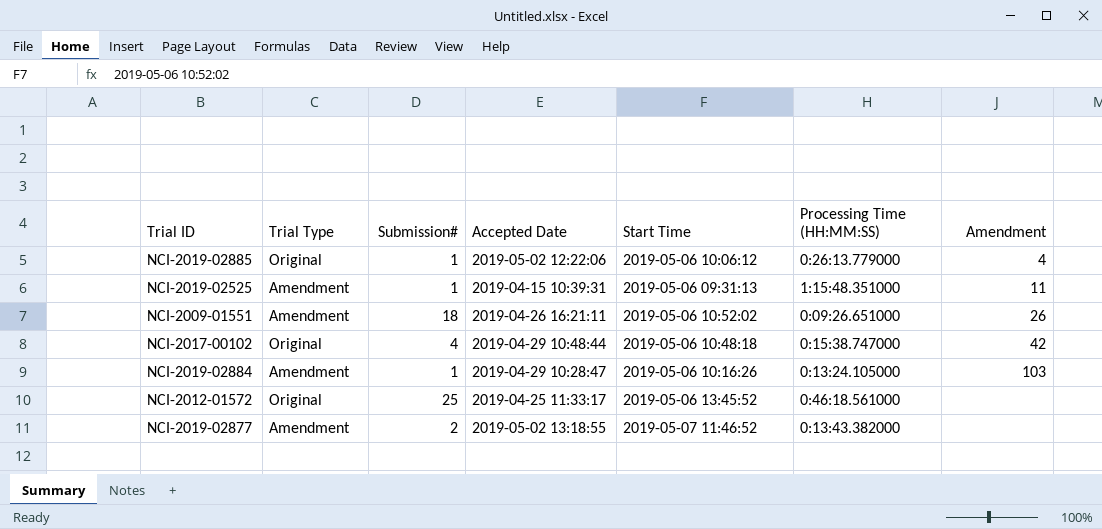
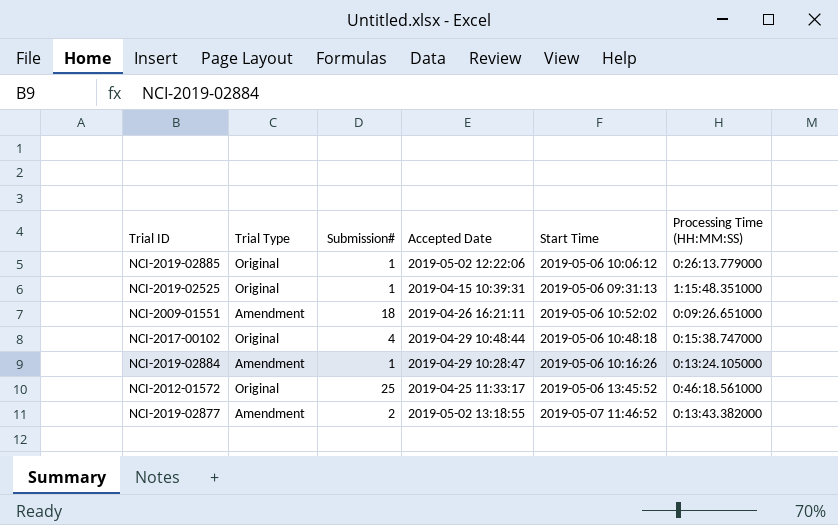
column Amendment | position: 7 -> none
NCI-2019-02525 | Trial Type: Amendment -> Original

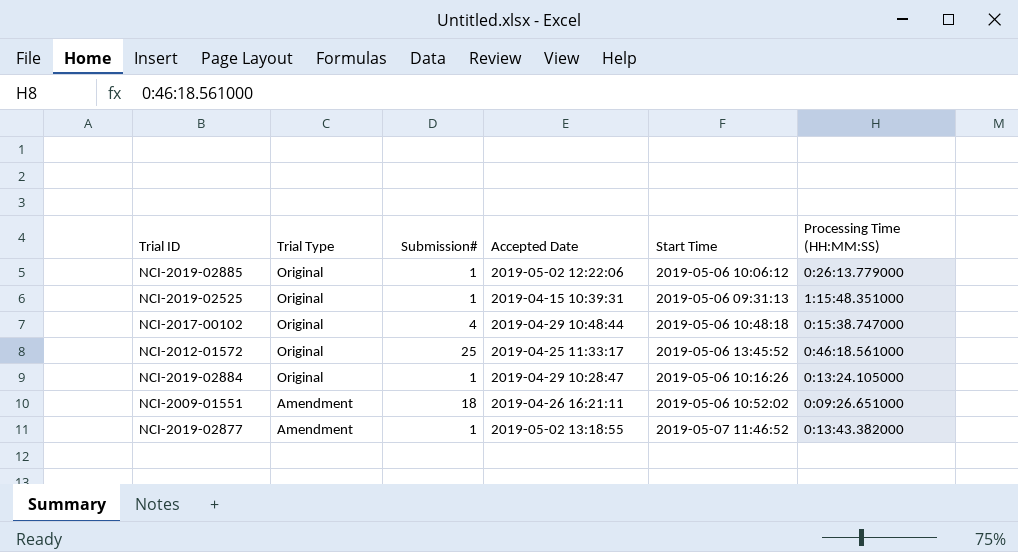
row order: none -> Trial Type descending
NCI-2019-02884 | Trial Type: Amendment -> Original
NCI-2019-02877 | Submission#: 2 -> 1

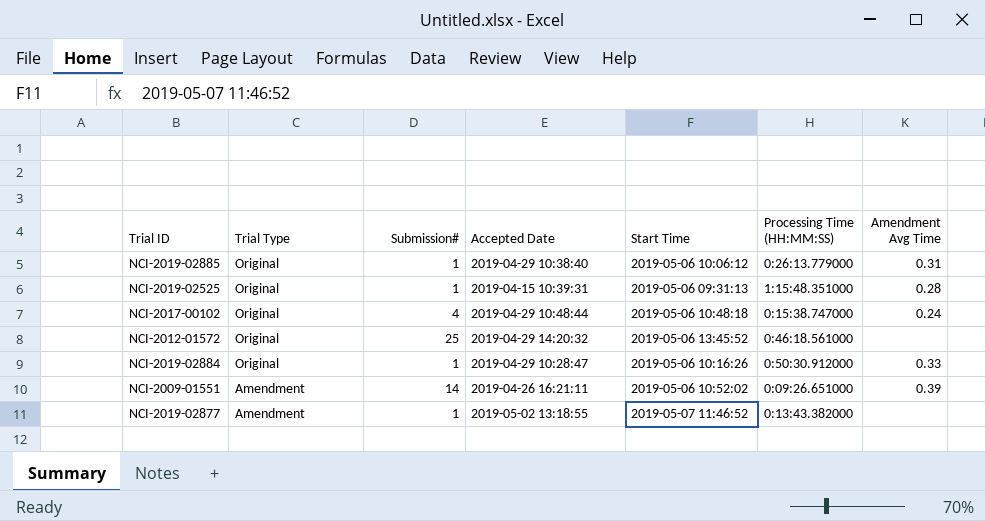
column Amendment Avg Time | position: none -> 7
NCI-2019-02885 | Accepted Date: 2019-05-02 12:22:06 -> 2019-04-29 10:38:40
NCI-2012-01572 | Accepted Date: 2019-04-25 11:33:17 -> 2019-04-29 14:20:32
NCI-2019-02884 | Processing Time (HH:MM:SS): 0:13:24.105000 -> 0:50:30.912000
NCI-2009-01551 | Submission#: 18 -> 14

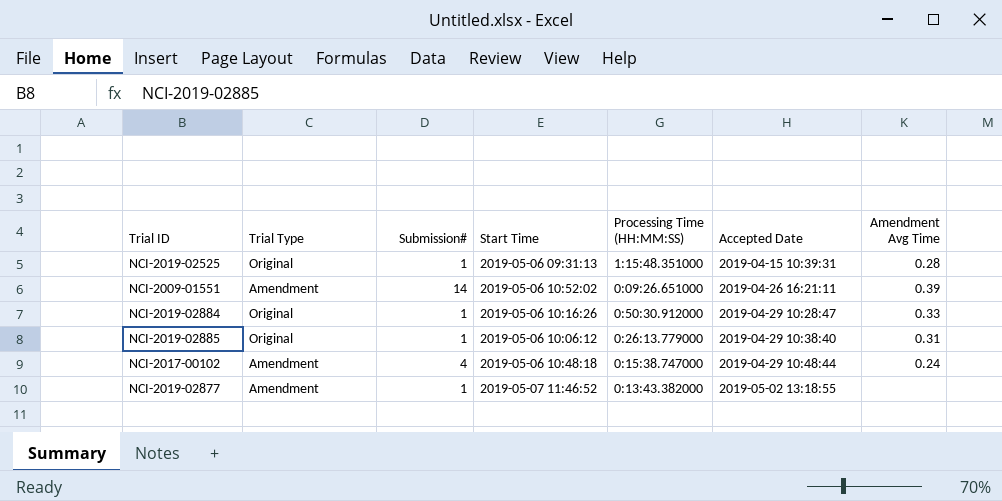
row order: Trial Type descending -> Accepted Date ascending
column Accepted Date | position: 4 -> 6
row NCI-2012-01572: Original | 25 | 2019-04-29 14:20:32 | 2019-05-06 13:45:52 | 0:46:18.561000 | none -> none
NCI-2017-00102 | Trial Type: Original -> Amendment

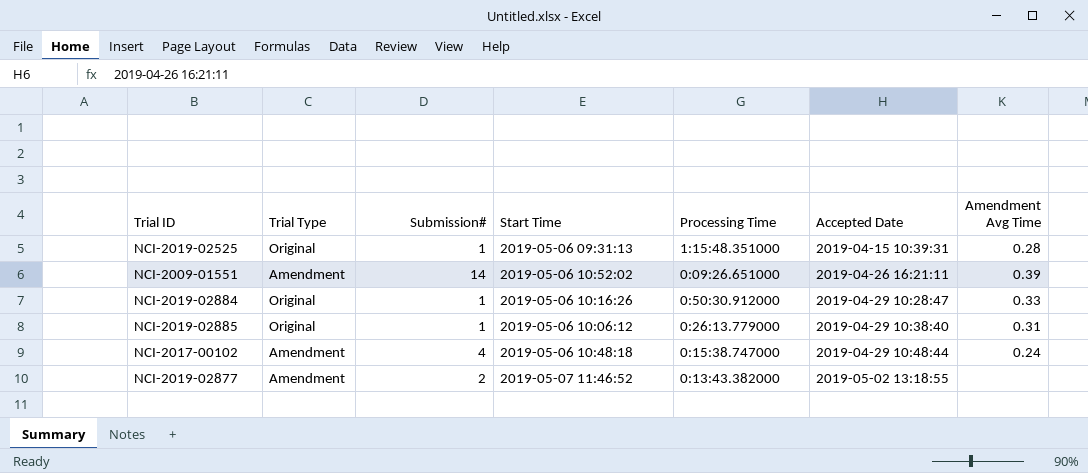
column name: Processing Time (HH:MM:SS) -> Processing Time
NCI-2019-02877 | Submission#: 1 -> 2

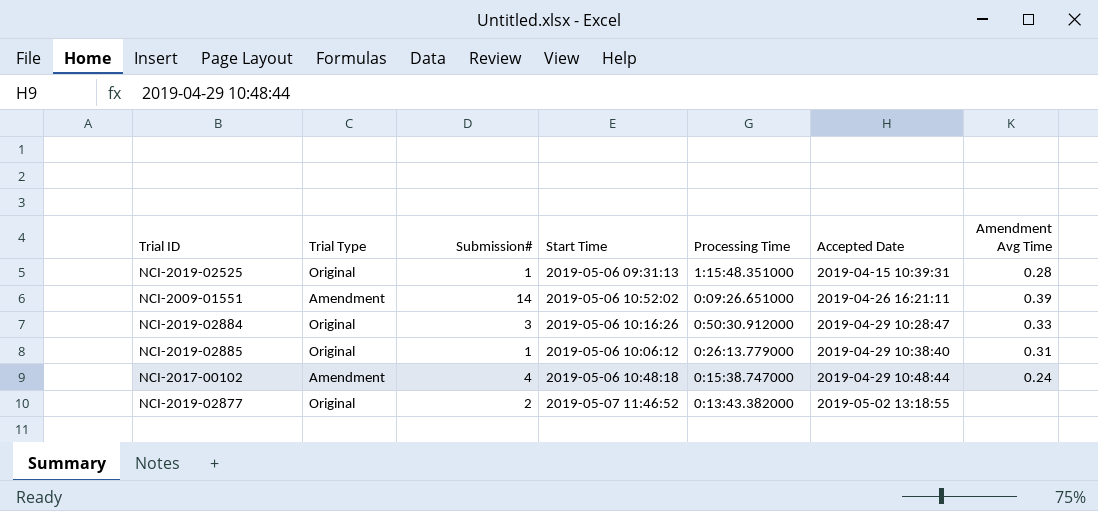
NCI-2019-02884 | Submission#: 1 -> 3
NCI-2019-02877 | Trial Type: Amendment -> Original

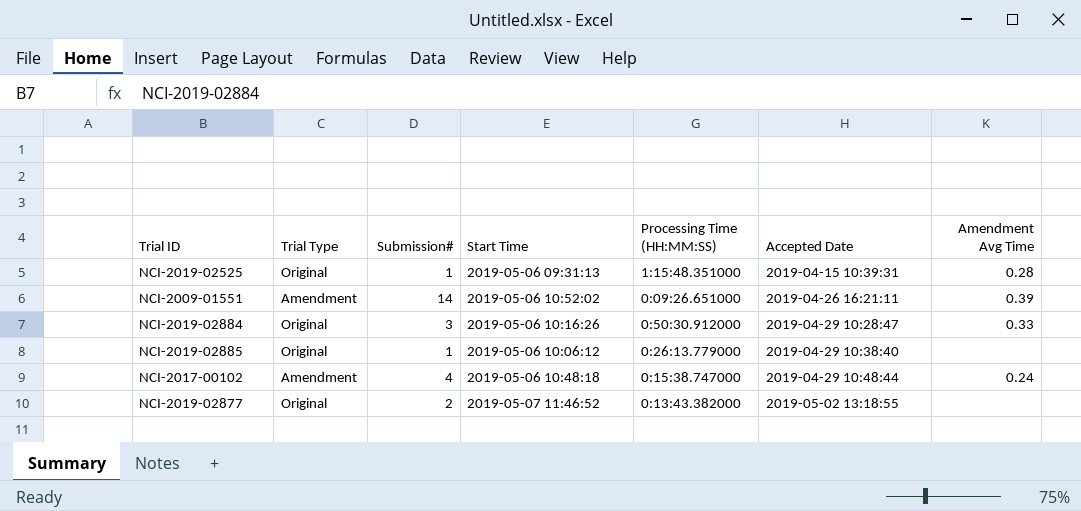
column name: Processing Time -> Processing Time (HH:MM:SS)
NCI-2019-02885 | Amendment Avg Time: 0.31 -> none

